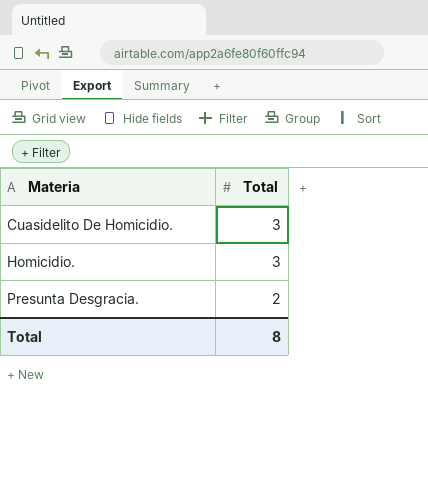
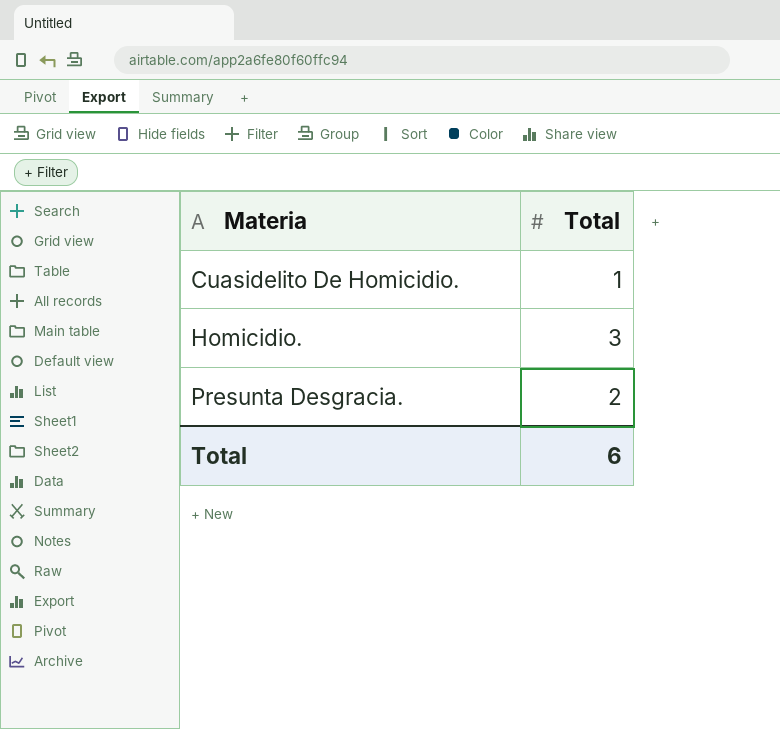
Cuasidelito De Homicidio. | Total: 3 -> 1
Total | Total: 8 -> 6

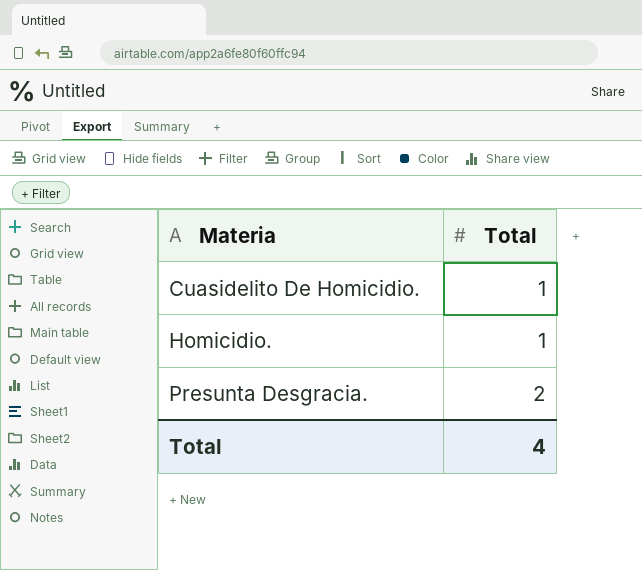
Homicidio. | Total: 3 -> 1
Total | Total: 6 -> 4

